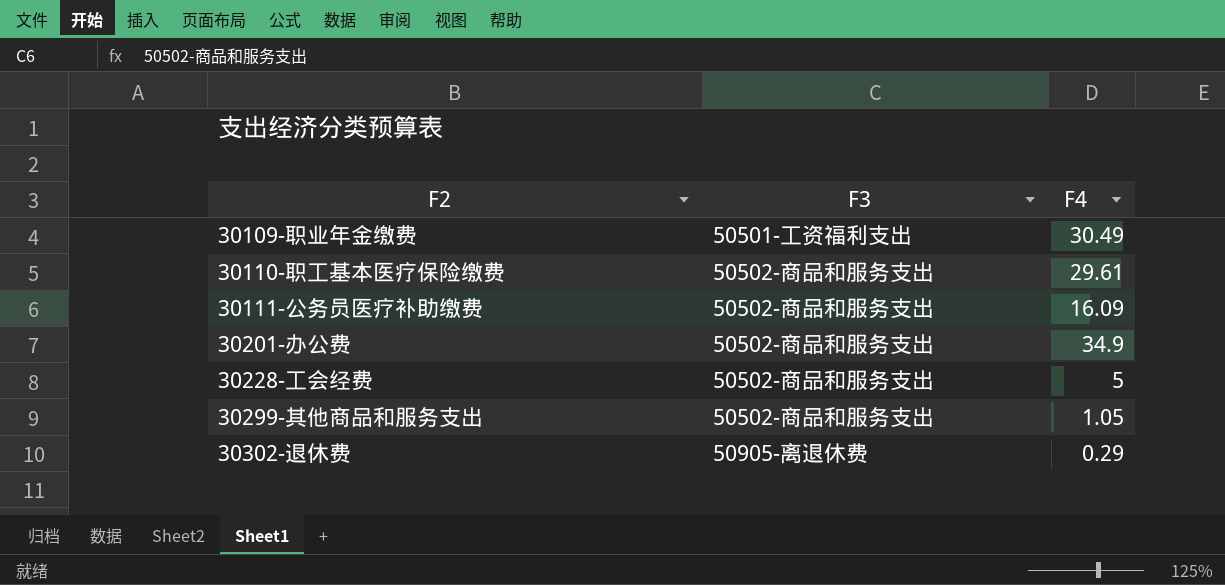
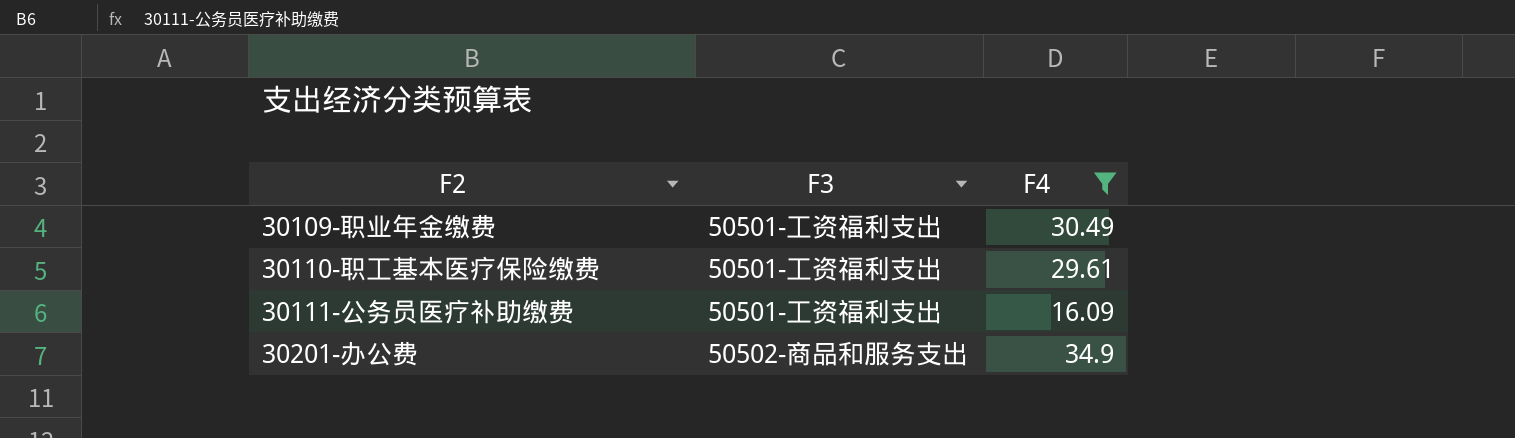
filter: none -> F4 >= 16.09
30110-职工基本医疗保险缴费 | F3: 50502-商品和服务支出 -> 50501-工资福利支出
30111-公务员医疗补助缴费 | F3: 50502-商品和服务支出 -> 50501-工资福利支出

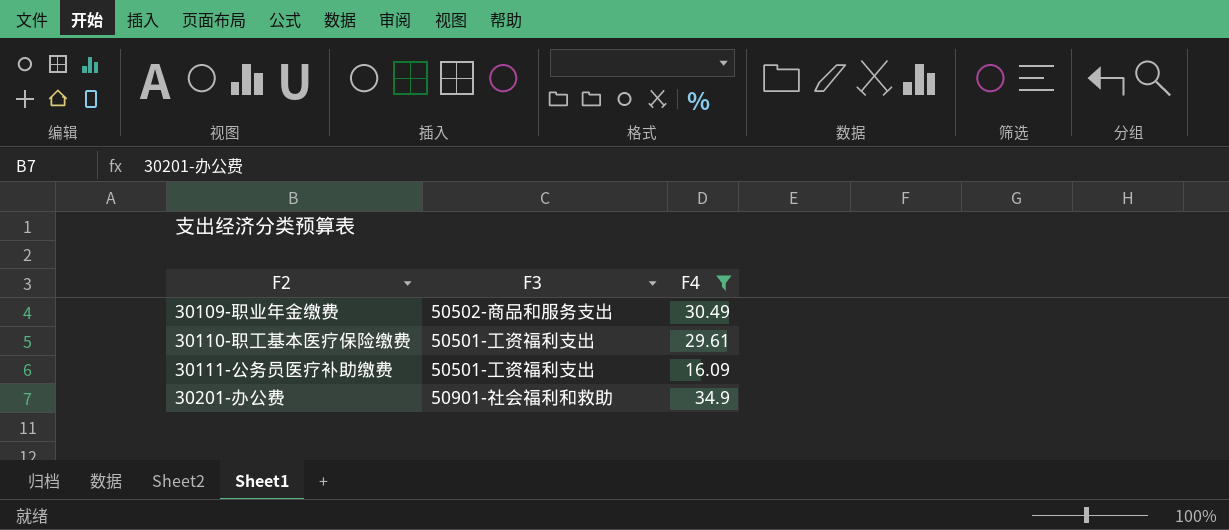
30109-职业年金缴费 | F3: 50501-工资福利支出 -> 50502-商品和服务支出
30201-办公费 | F3: 50502-商品和服务支出 -> 50901-社会福利和救助

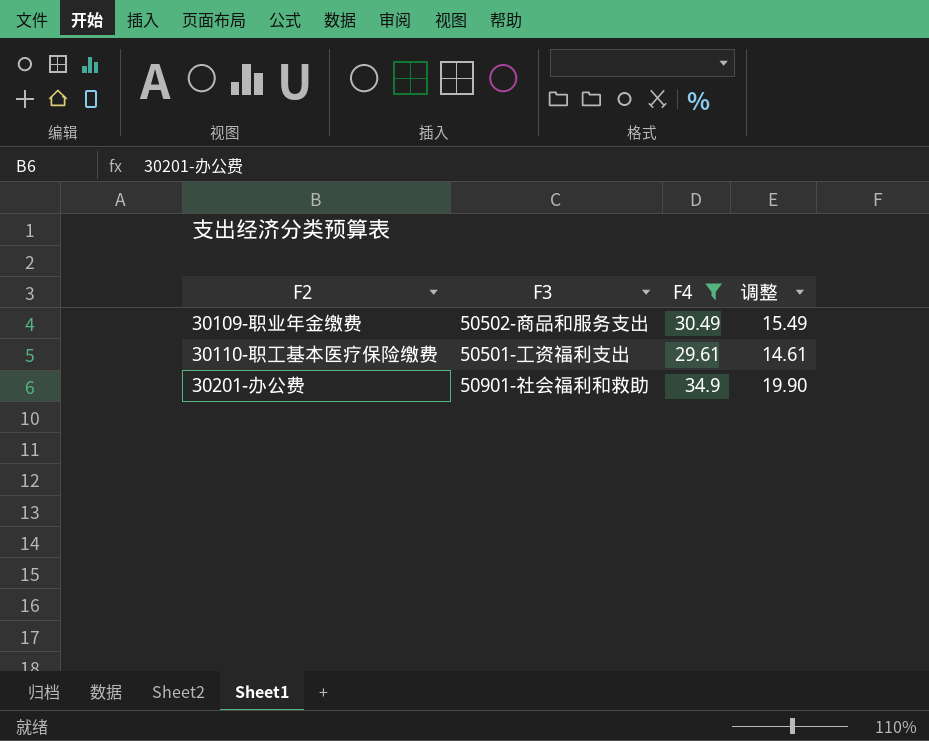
column 调整 | formula: none -> [F4] - 15
row 30111-公务员医疗补助缴费: 50501-工资福利支出 | 16.09 -> none

